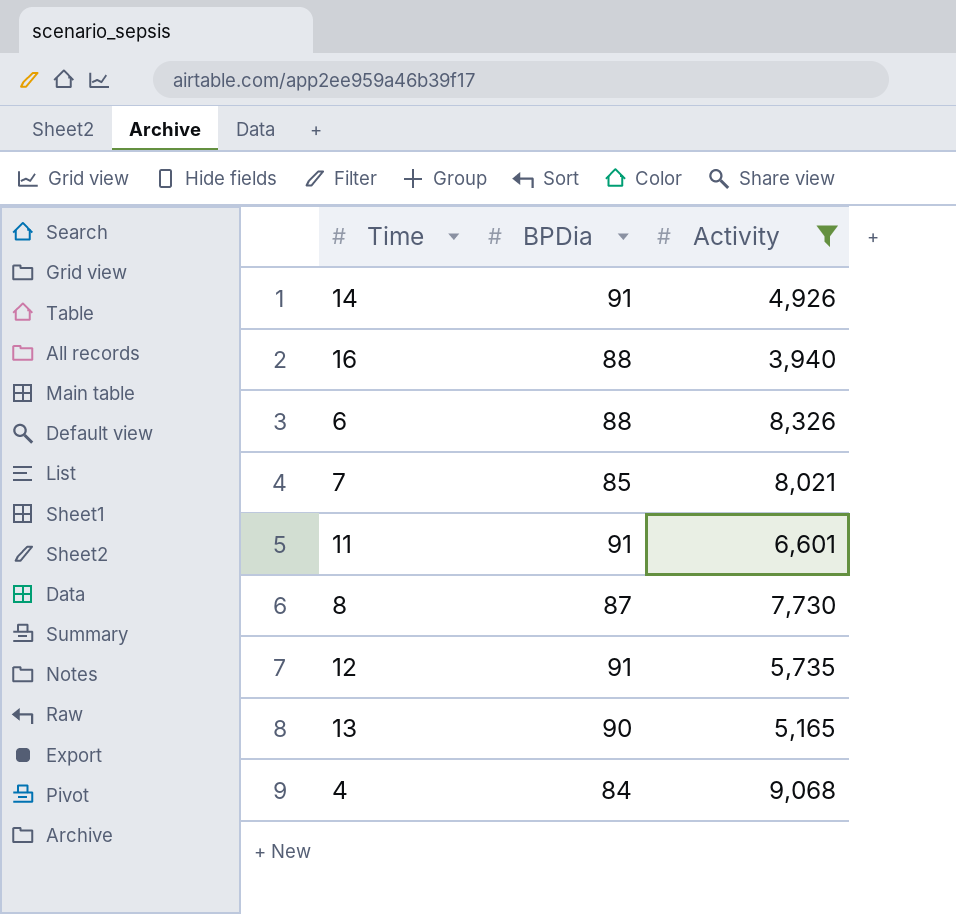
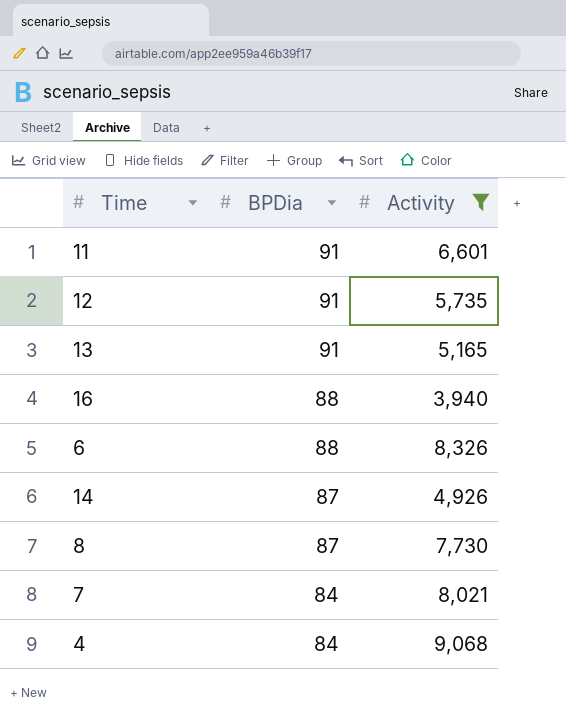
row order: none -> BPDia descending
13 | BPDia: 90 -> 91
14 | BPDia: 91 -> 87
7 | BPDia: 85 -> 84

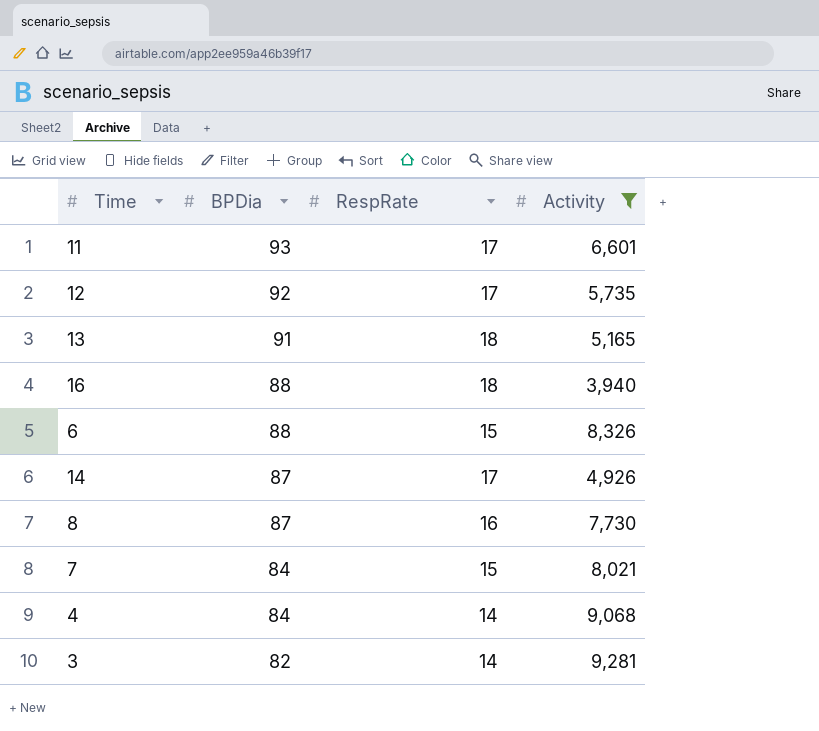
column RespRate | position: none -> 3
11 | BPDia: 91 -> 93
12 | BPDia: 91 -> 92
row 3: none -> 82 | 14 | 9,281

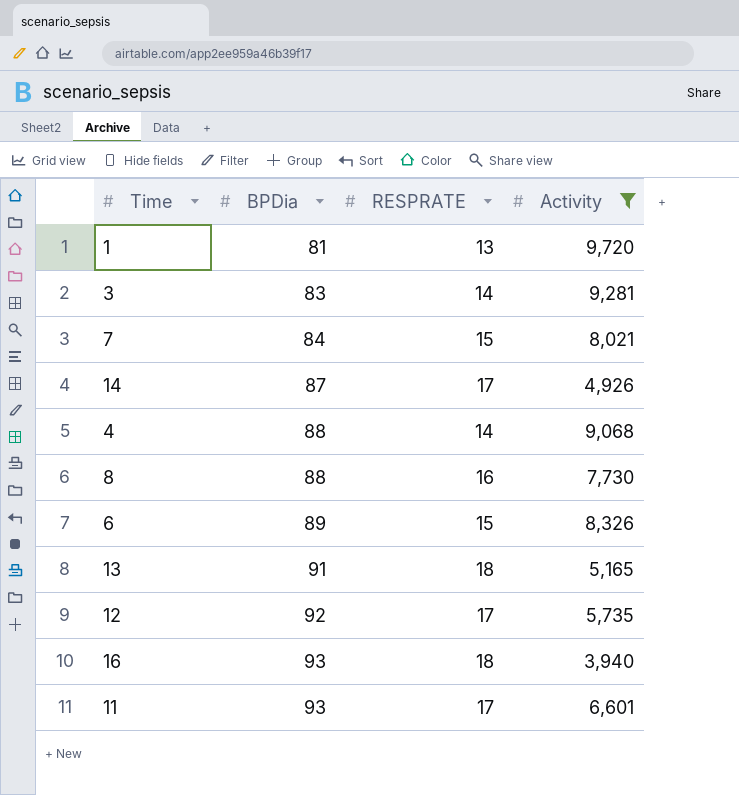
row order: BPDia descending -> BPDia ascending
column name: RespRate -> RESPRATE
row 1: none -> 81 | 13 | 9,720
3 | BPDia: 82 -> 83
4 | BPDia: 84 -> 88
8 | BPDia: 87 -> 88
6 | BPDia: 88 -> 89
16 | BPDia: 88 -> 93

